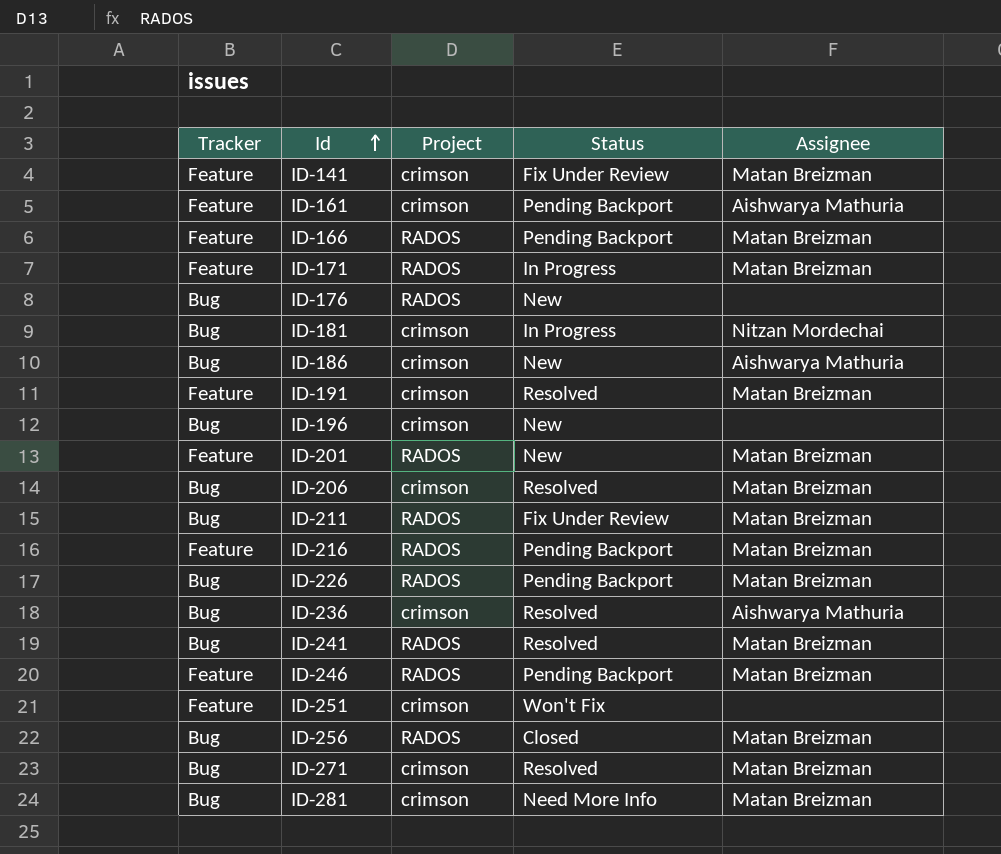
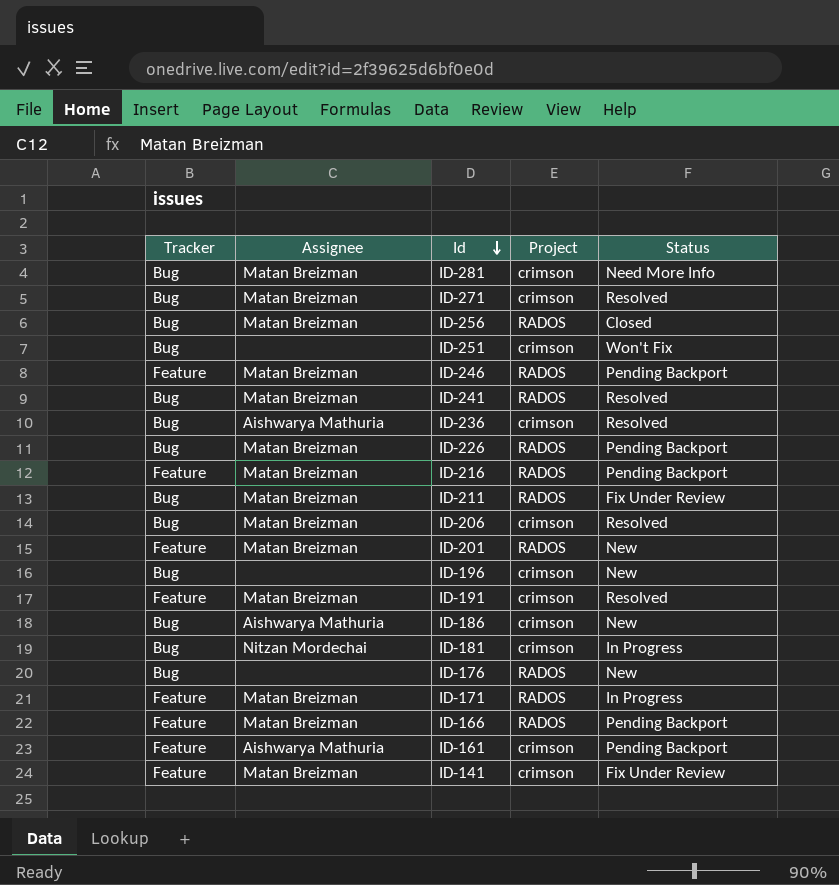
row order: Id ascending -> Id descending
column Assignee | position: 5 -> 2
ID-251 | Tracker: Feature -> Bug

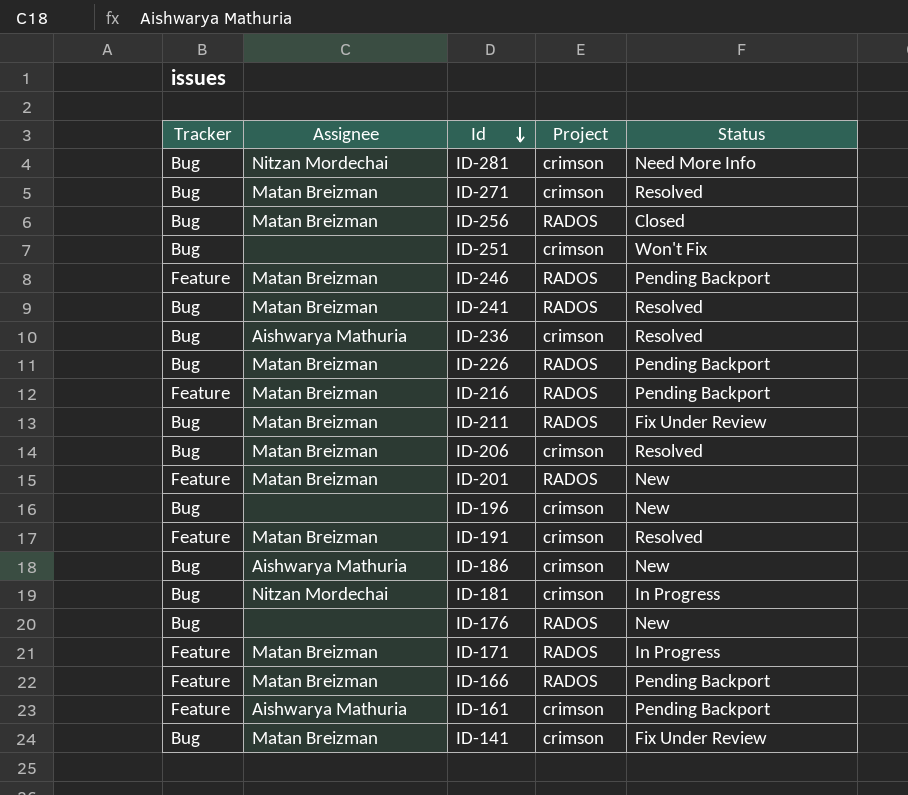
ID-281 | Assignee: Matan Breizman -> Nitzan Mordechai
ID-141 | Tracker: Feature -> Bug

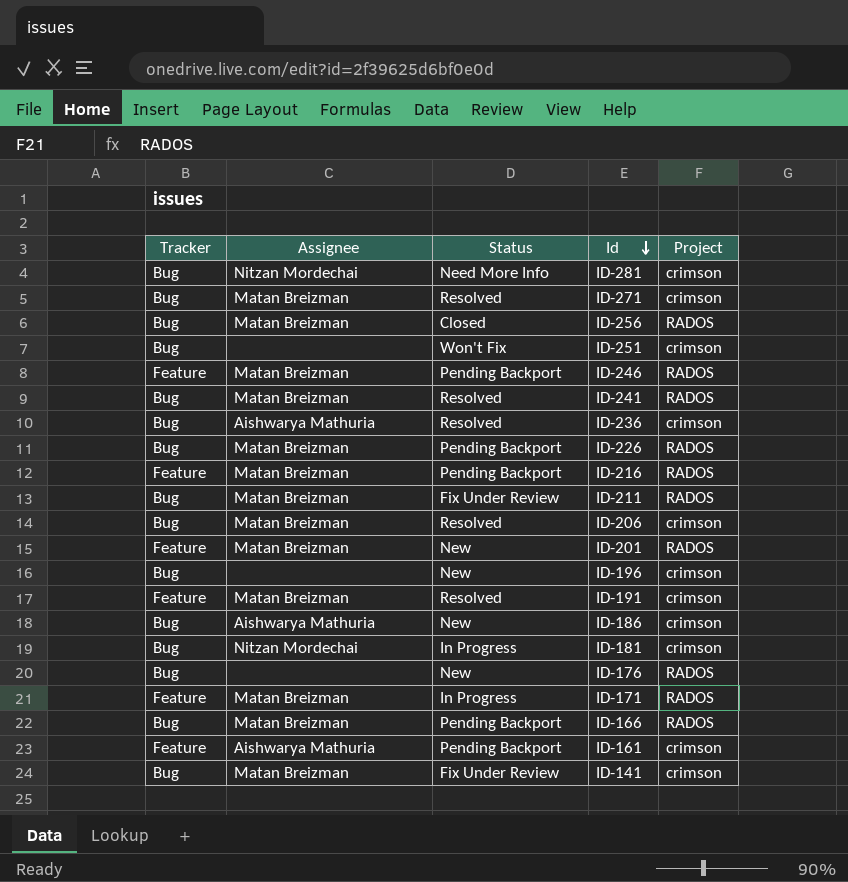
column Status | position: 5 -> 3
ID-166 | Tracker: Feature -> Bug

